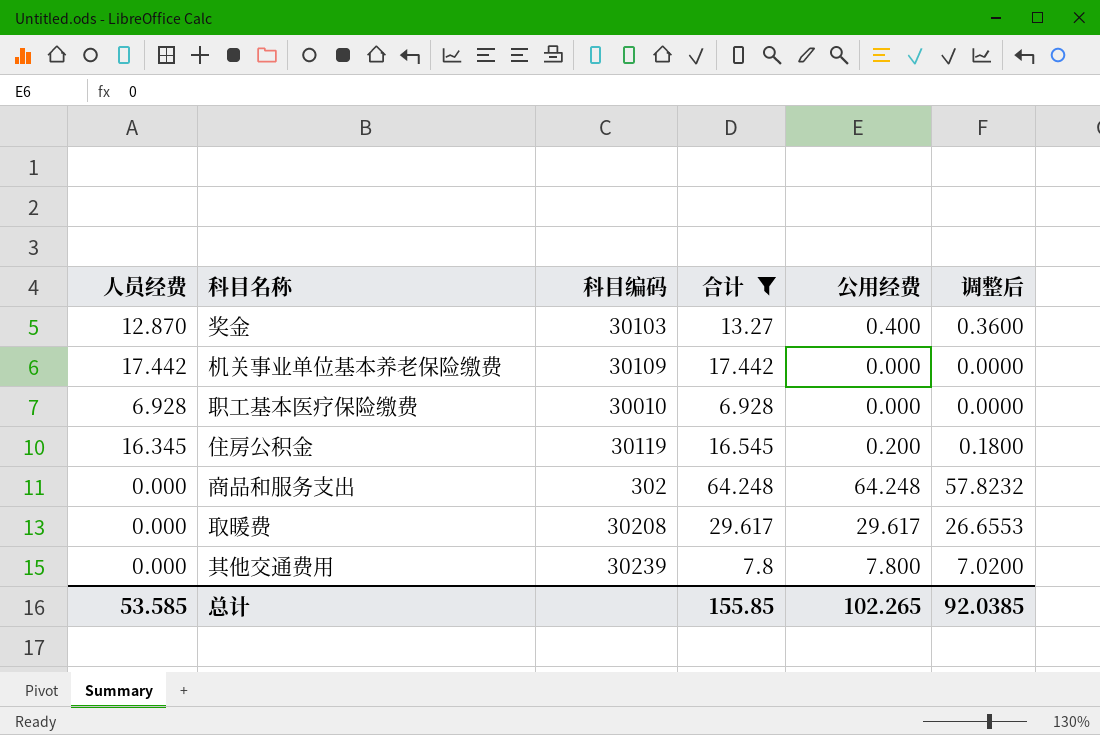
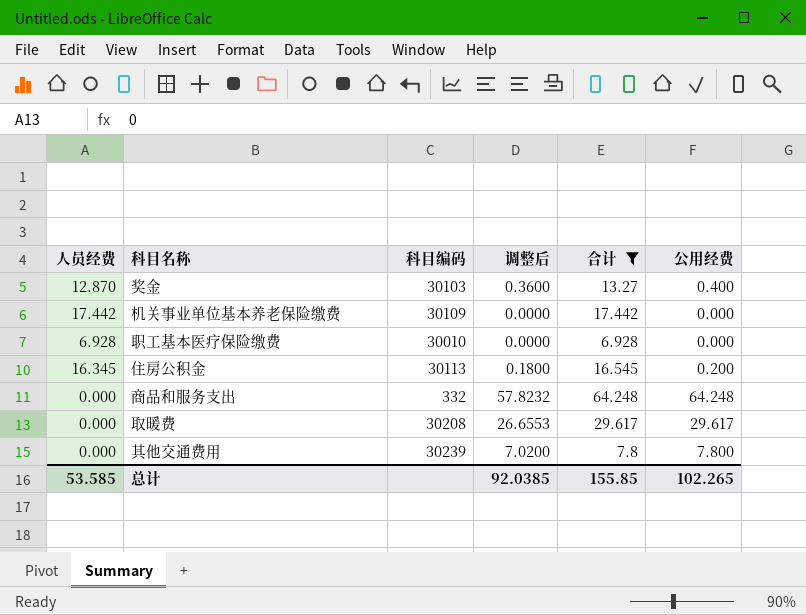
column 调整后 | position: 6 -> 4
住房公积金 | 科目编码: 30119 -> 30113
商品和服务支出 | 科目编码: 302 -> 332

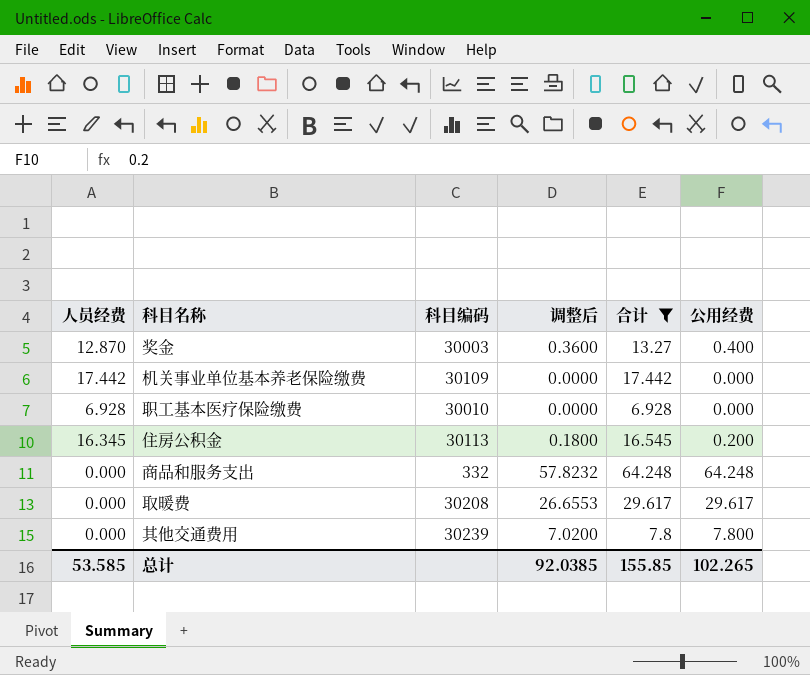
奖金 | 科目编码: 30103 -> 30003

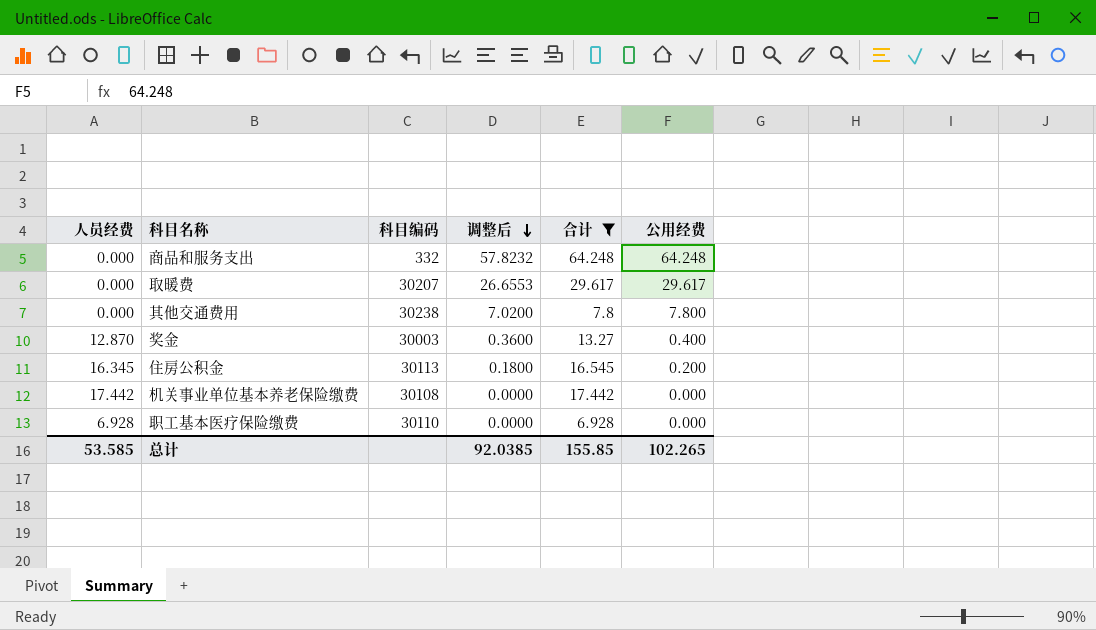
row order: none -> 调整后 descending
取暖费 | 科目编码: 30208 -> 30207
其他交通费用 | 科目编码: 30239 -> 30238
机关事业单位基本养老保险缴费 | 科目编码: 30109 -> 30108
职工基本医疗保险缴费 | 科目编码: 30010 -> 30110

